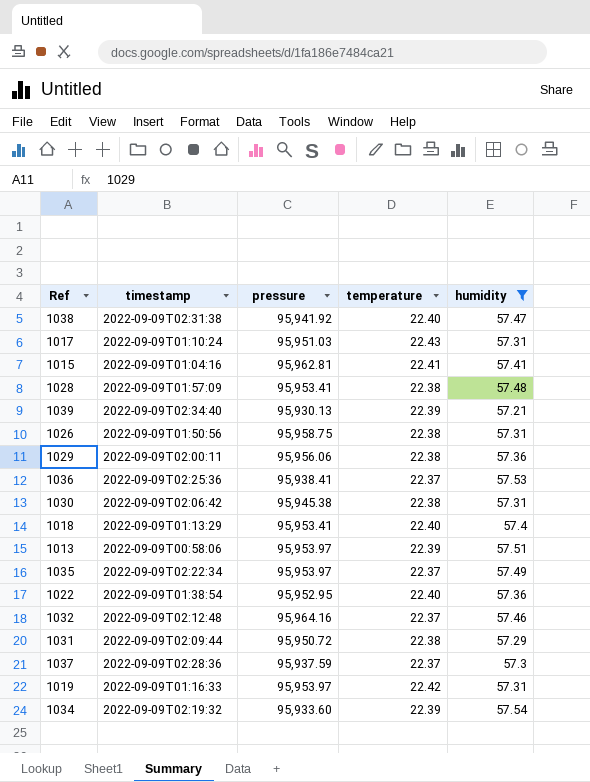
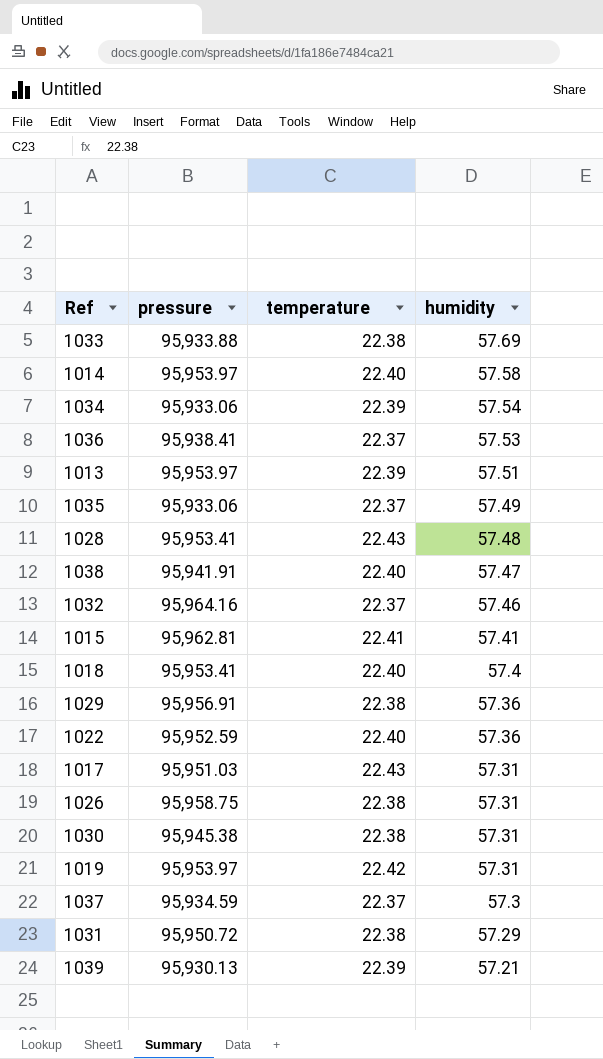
filter: humidity <= 57.54 -> none
row order: none -> humidity descending
column timestamp | position: 2 -> none
1034 | pressure: 95,933.60 -> 95,933.06
1035 | pressure: 95,953.97 -> 95,933.06
1028 | temperature: 22.38 -> 22.43
1038 | pressure: 95,941.92 -> 95,941.91
1029 | pressure: 95,956.06 -> 95,956.91
1022 | pressure: 95,952.95 -> 95,952.59
1037 | pressure: 95,937.59 -> 95,934.59

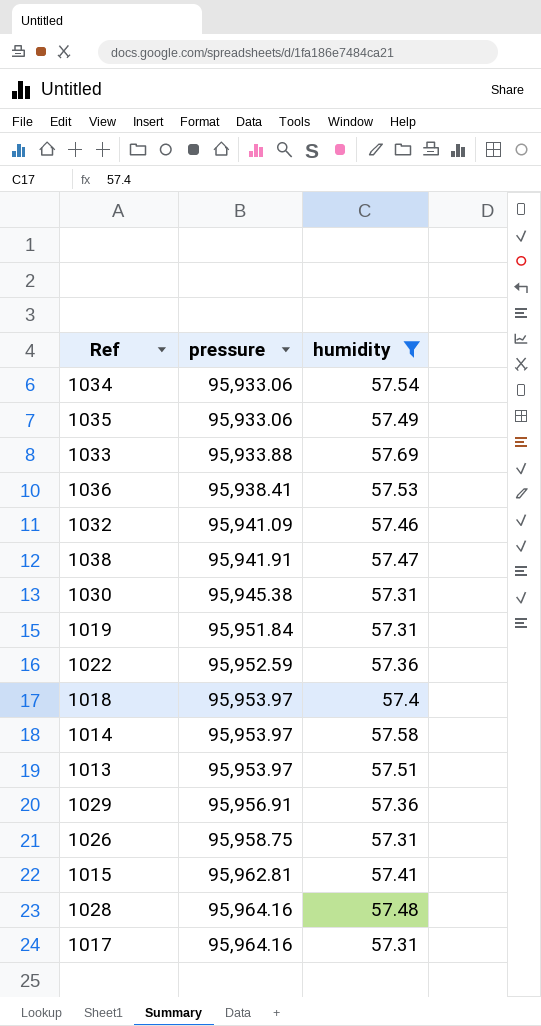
filter: none -> humidity >= 57.31
row order: humidity descending -> pressure ascending
column temperature | position: 3 -> none
1032 | pressure: 95,964.16 -> 95,941.09
1019 | pressure: 95,953.97 -> 95,951.84
1018 | pressure: 95,953.41 -> 95,953.97
1028 | pressure: 95,953.41 -> 95,964.16
1017 | pressure: 95,951.03 -> 95,964.16

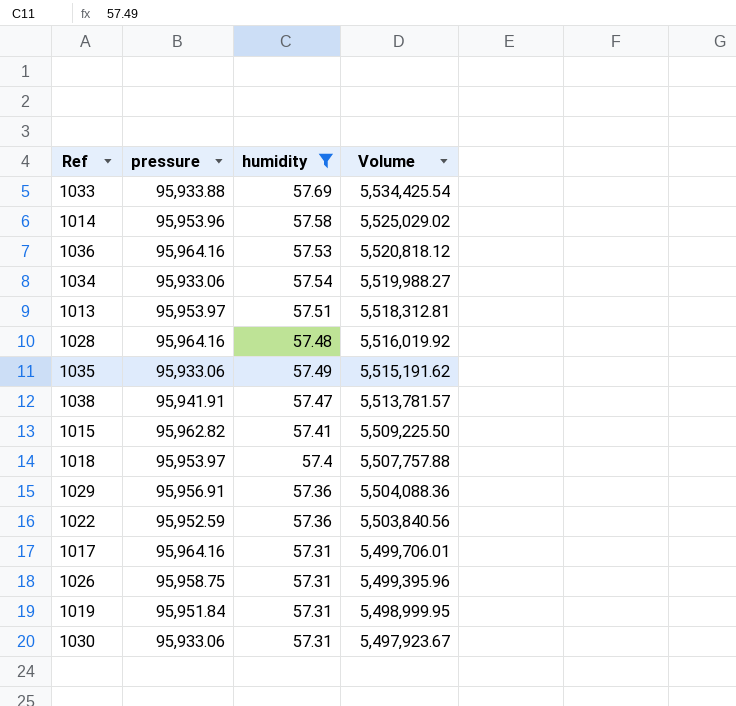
row order: pressure ascending -> Volume descending
column Volume | formula: none -> [pressure] * [humidity]
row 1032: 95,941.09 | 57.46 -> none
1014 | pressure: 95,953.97 -> 95,953.96
1036 | pressure: 95,938.41 -> 95,964.16
1015 | pressure: 95,962.81 -> 95,962.82
1030 | pressure: 95,945.38 -> 95,933.06

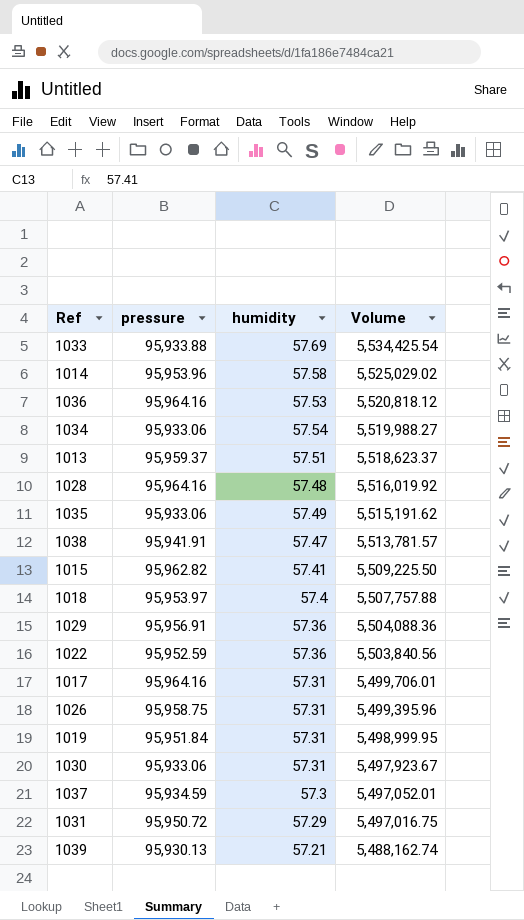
filter: humidity >= 57.31 -> none
1013 | pressure: 95,953.97 -> 95,959.37
1013 | Volume: 5,518,312.81 -> 5,518,623.37

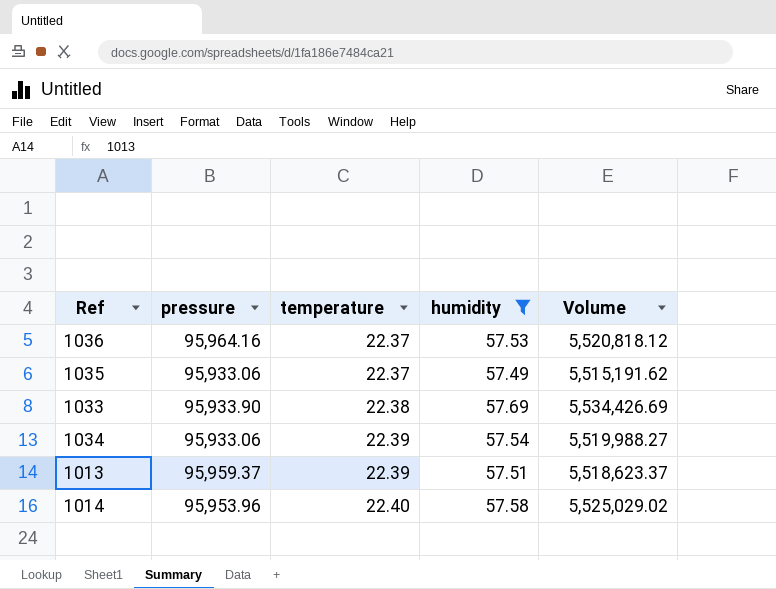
filter: none -> humidity >= 57.49
row order: Volume descending -> temperature ascending
column temperature | position: none -> 3
1033 | pressure: 95,933.88 -> 95,933.90
1033 | Volume: 5,534,425.54 -> 5,534,426.69

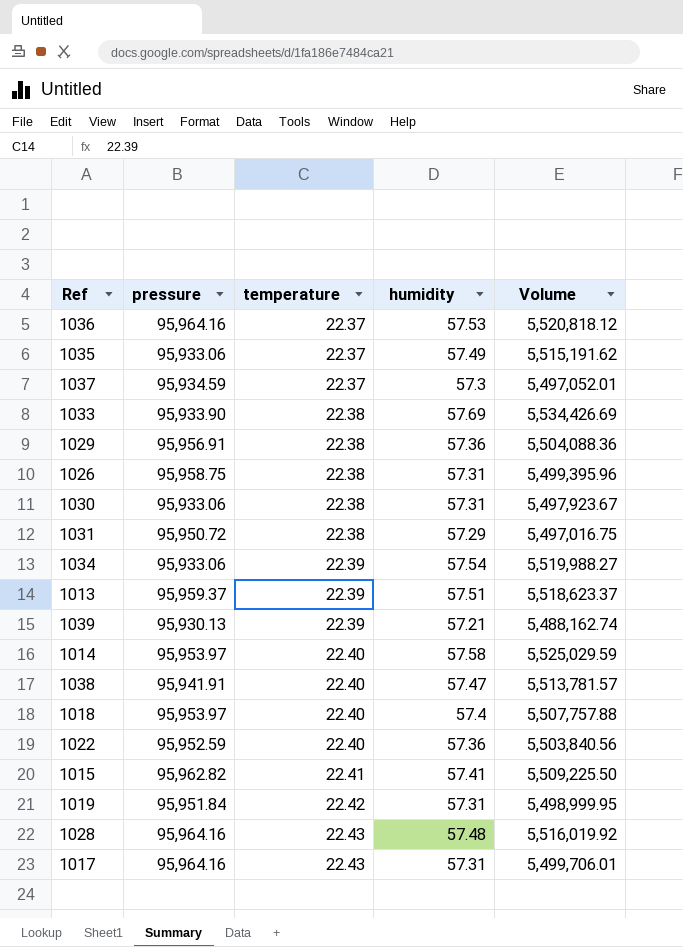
filter: humidity >= 57.49 -> none
1014 | pressure: 95,953.96 -> 95,953.97
1014 | Volume: 5,525,029.02 -> 5,525,029.59

